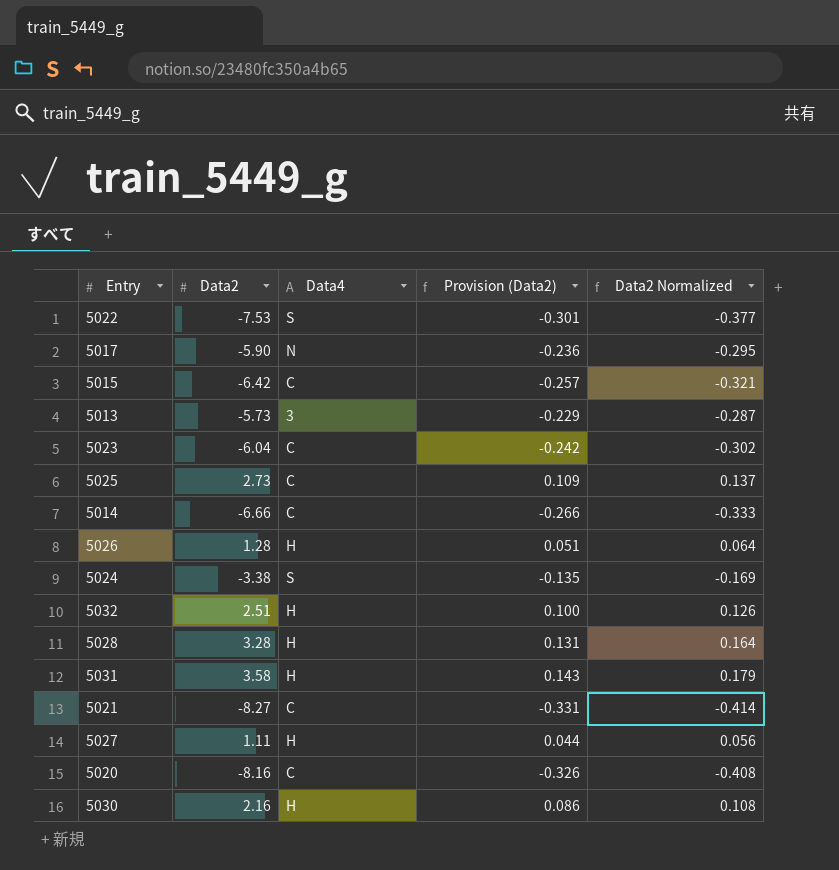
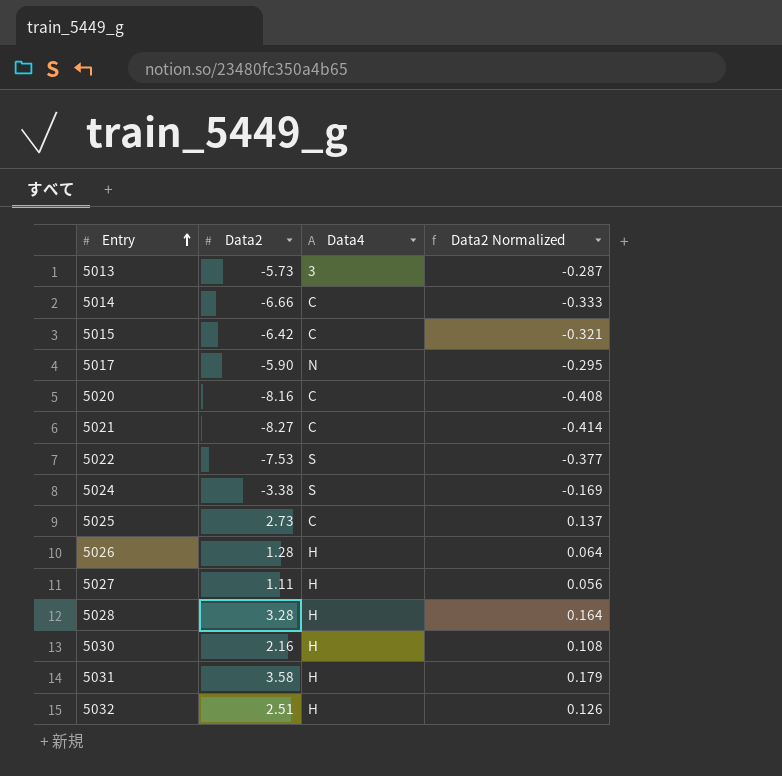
row order: none -> Entry ascending
column Provision (Data2) | formula: [Data2] * 0.04 -> none
row 5023: -6.04 | C | -0.242 | -0.302 -> none

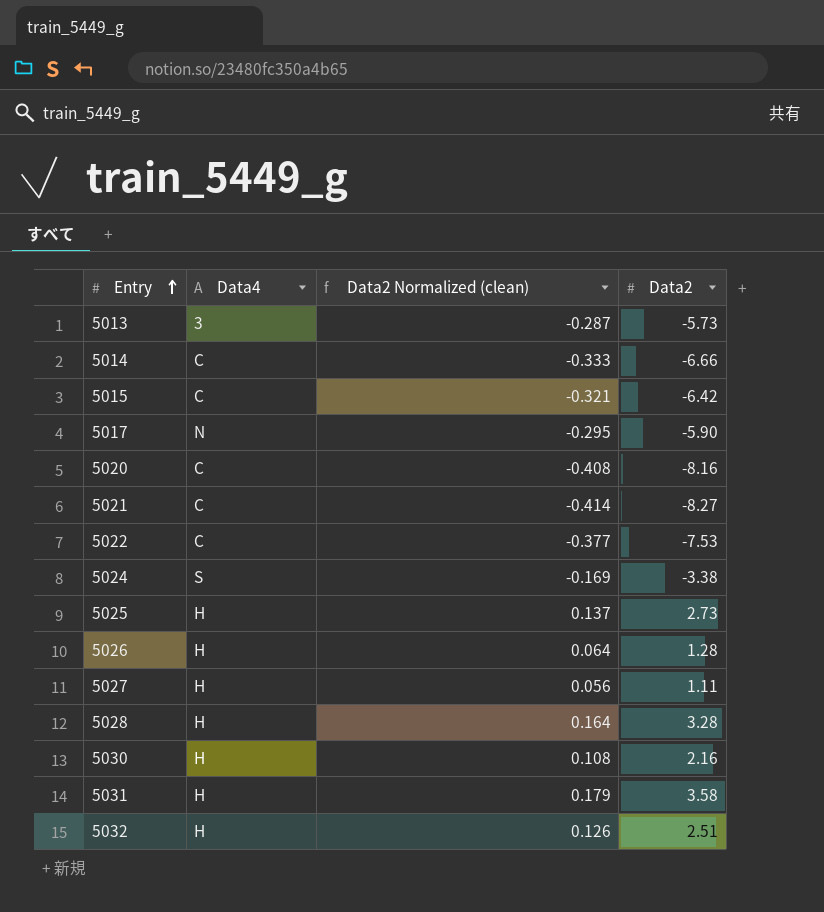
column name: Data2 Normalized -> Data2 Normalized (clean)
column Data2 | position: 2 -> 4
5022 | Data4: S -> C
5025 | Data4: C -> H

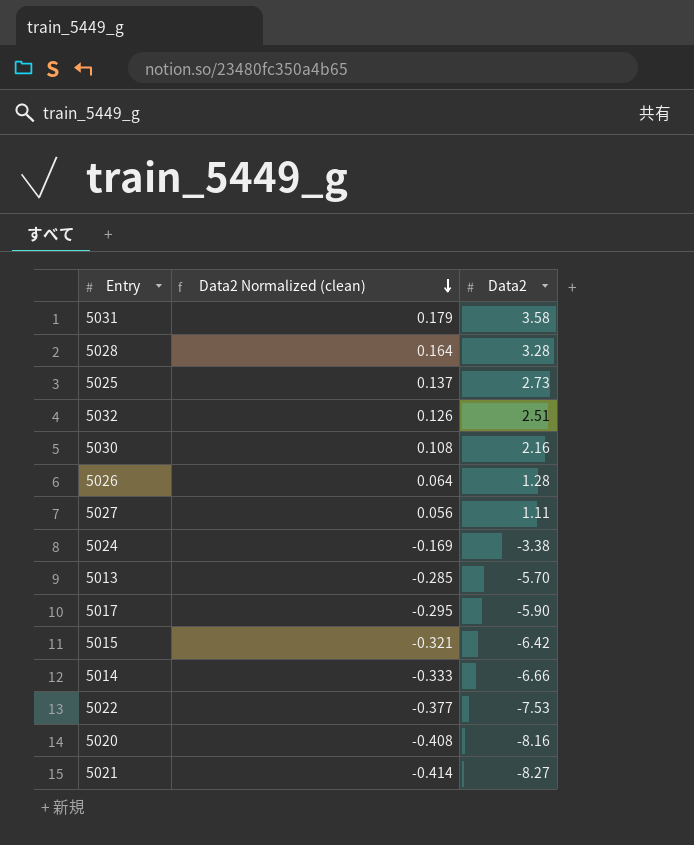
row order: Entry ascending -> Data2 Normalized (clean) descending
column Data4 | position: 2 -> none
5013 | Data2 Normalized (clean): -0.287 -> -0.285
5013 | Data2: -5.73 -> -5.70

